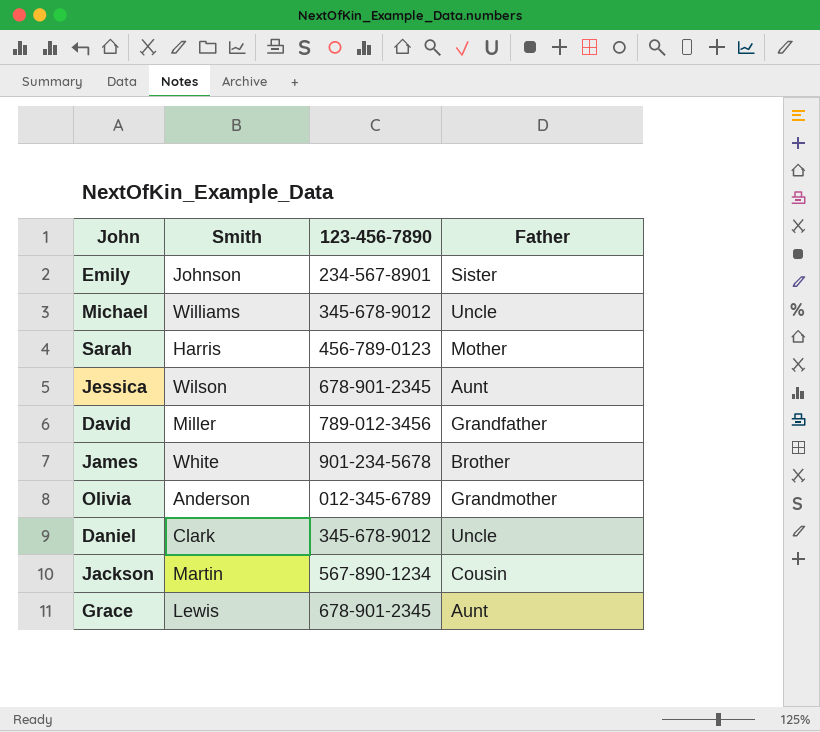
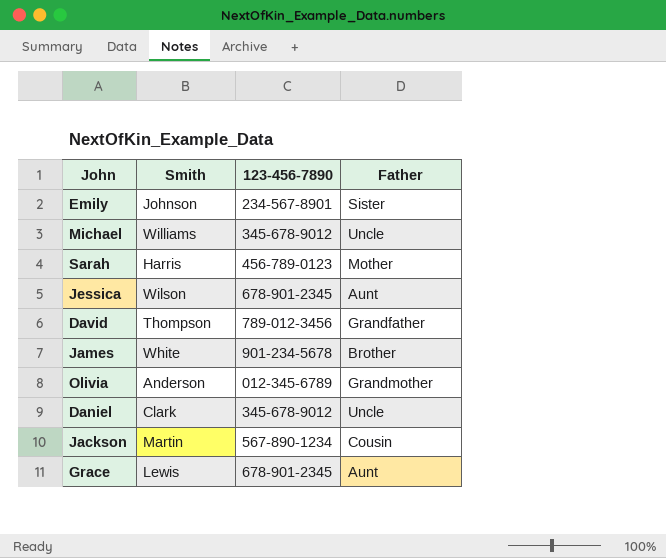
David | Smith: Miller -> Thompson

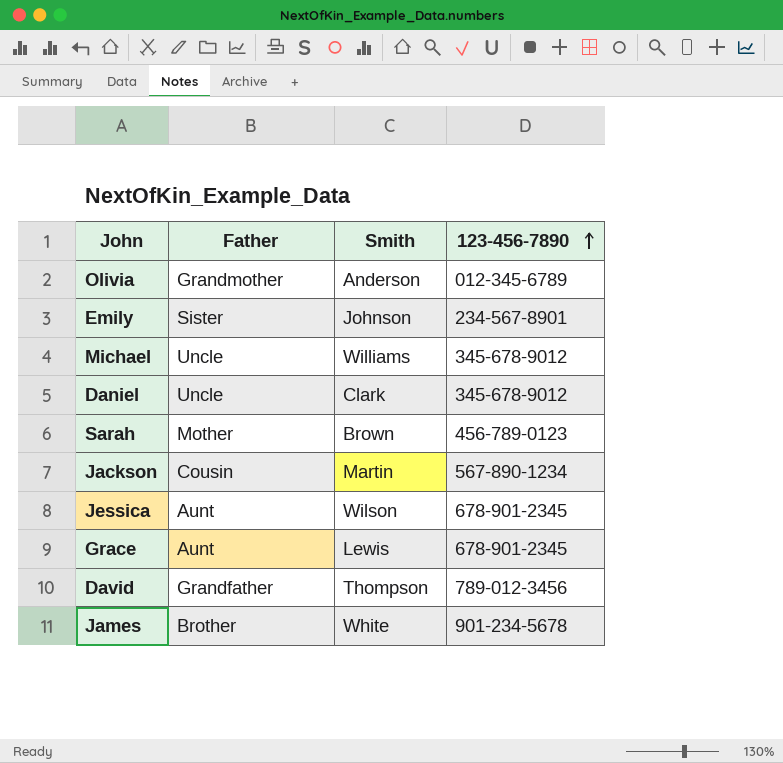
row order: none -> 123-456-7890 ascending
column Father | position: 4 -> 2
Sarah | Smith: Harris -> Brown

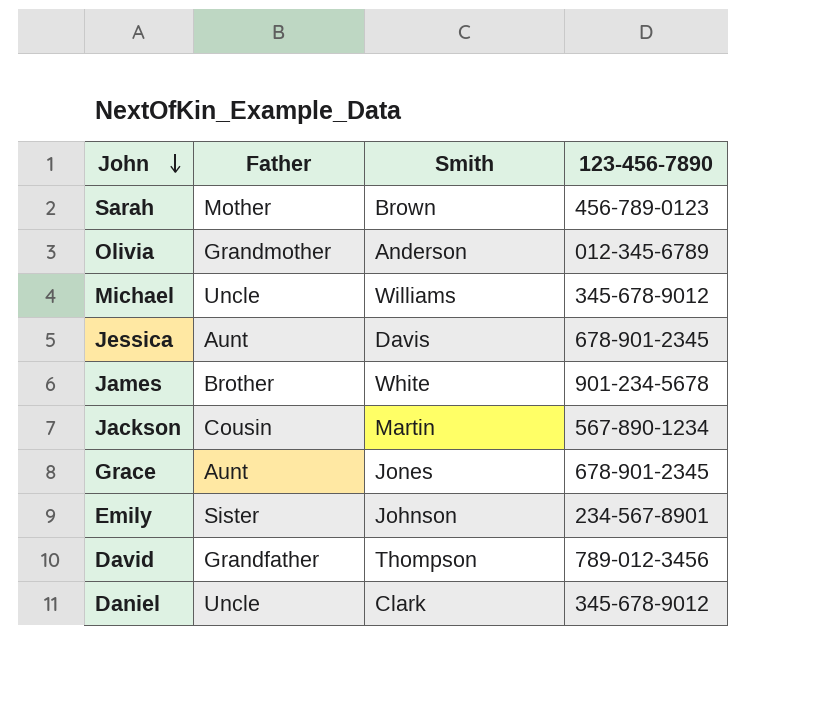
row order: 123-456-7890 ascending -> John descending
Jessica | Smith: Wilson -> Davis
Grace | Smith: Lewis -> Jones

